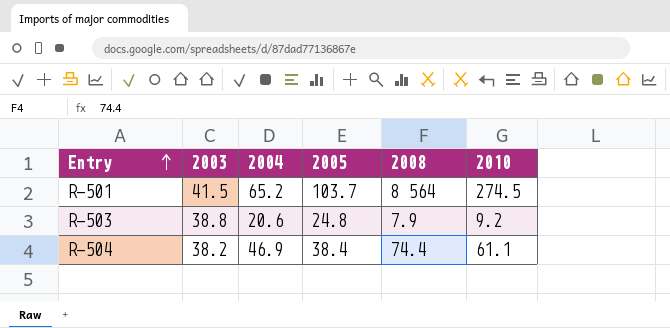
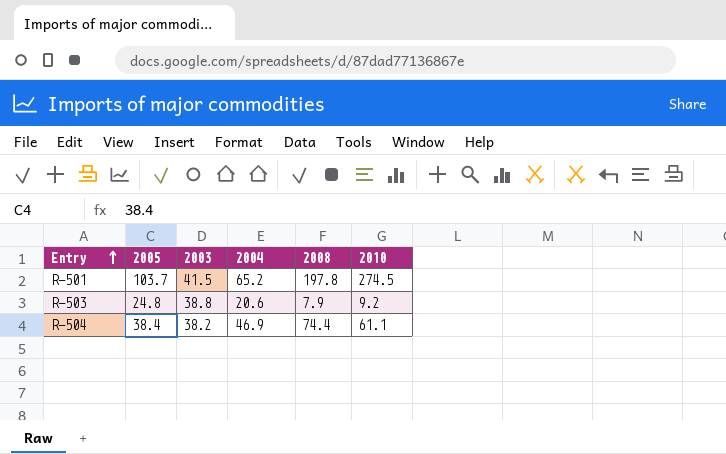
column 2005 | position: 4 -> 2
R-501 | 2008: 8 564 -> 197.8

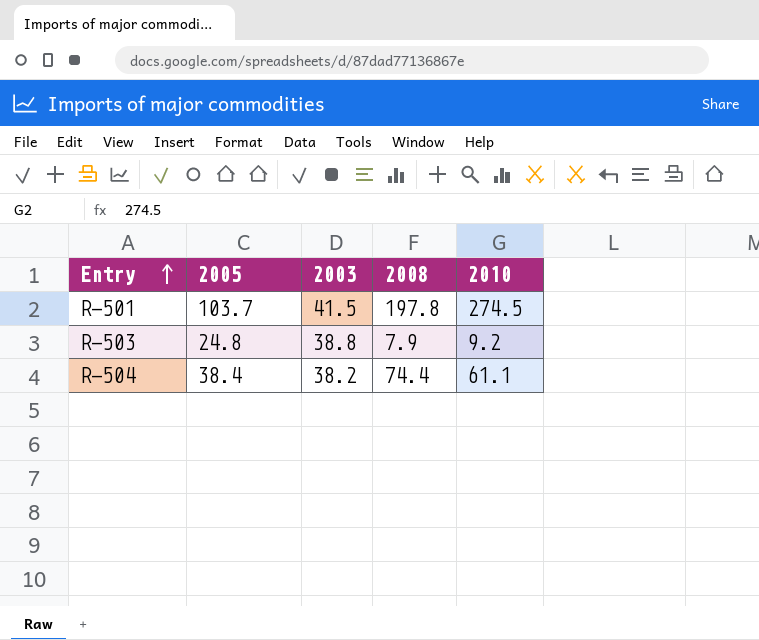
column 2004 | position: 4 -> none

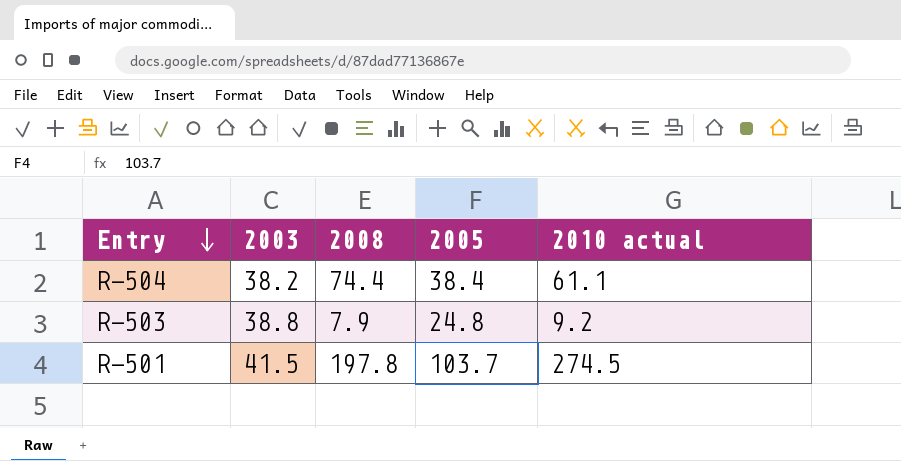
row order: Entry ascending -> Entry descending
column 2005 | position: 2 -> 4
column name: 2010 -> 2010 actual

